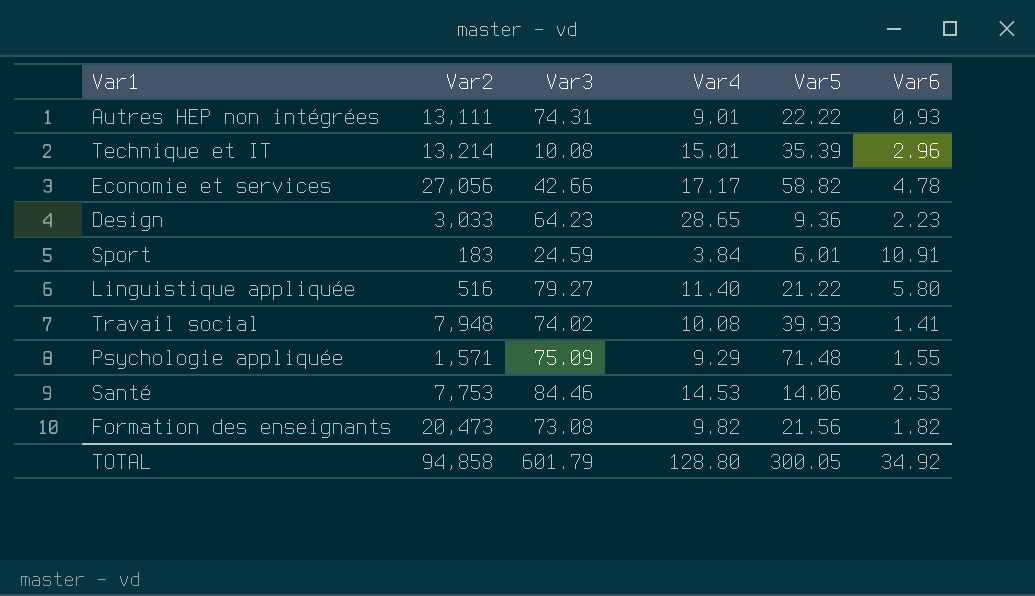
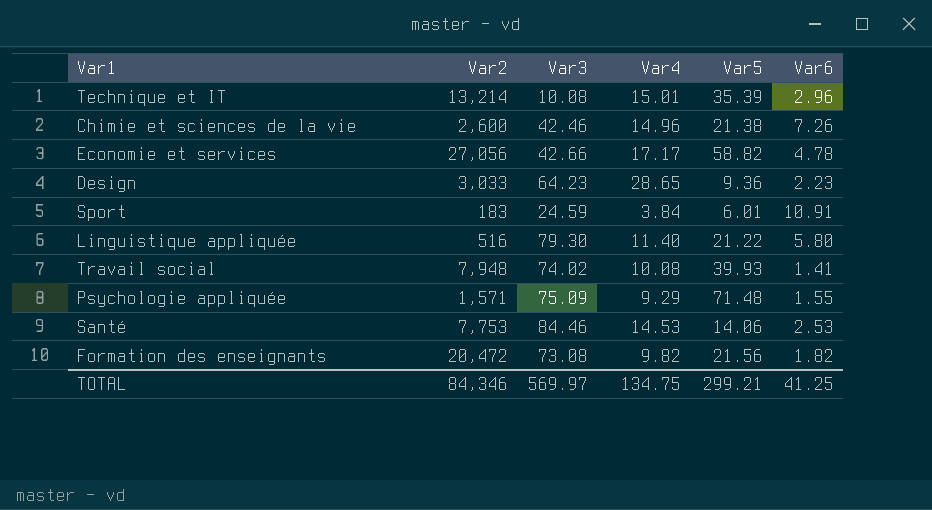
row Autres HEP non intégrées: 13,111 | 74.31 | 9.01 | 22.22 | 0.93 -> none
row Chimie et sciences de la vie: none -> 2,600 | 42.46 | 14.96 | 21.38 | 7.26
Linguistique appliquée | Var3: 79.27 -> 79.30
Formation des enseignants | Var2: 20,473 -> 20,472
TOTAL | Var2: 94,858 -> 84,346
TOTAL | Var3: 601.79 -> 569.97
TOTAL | Var4: 128.80 -> 134.75
TOTAL | Var5: 300.05 -> 299.21
TOTAL | Var6: 34.92 -> 41.25

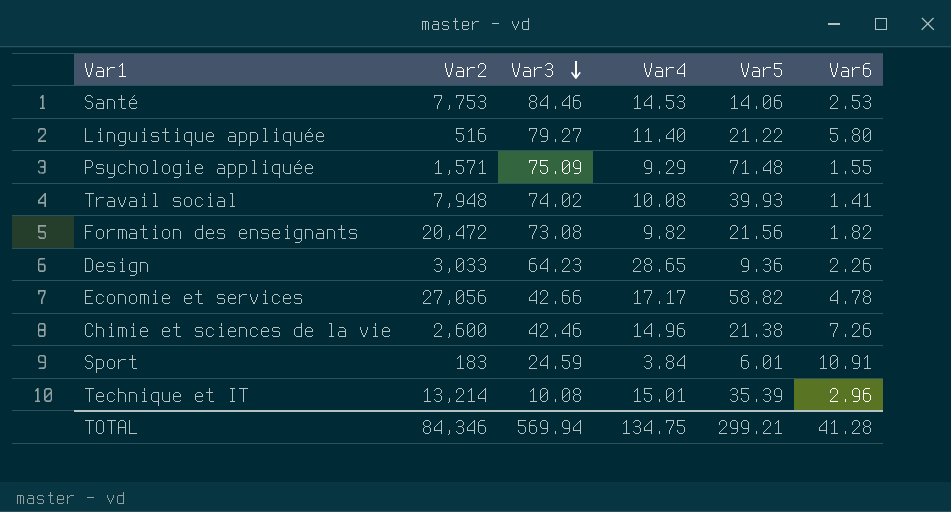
row order: none -> Var3 descending
Linguistique appliquée | Var3: 79.30 -> 79.27
Design | Var6: 2.23 -> 2.26
TOTAL | Var3: 569.97 -> 569.94
TOTAL | Var6: 41.25 -> 41.28

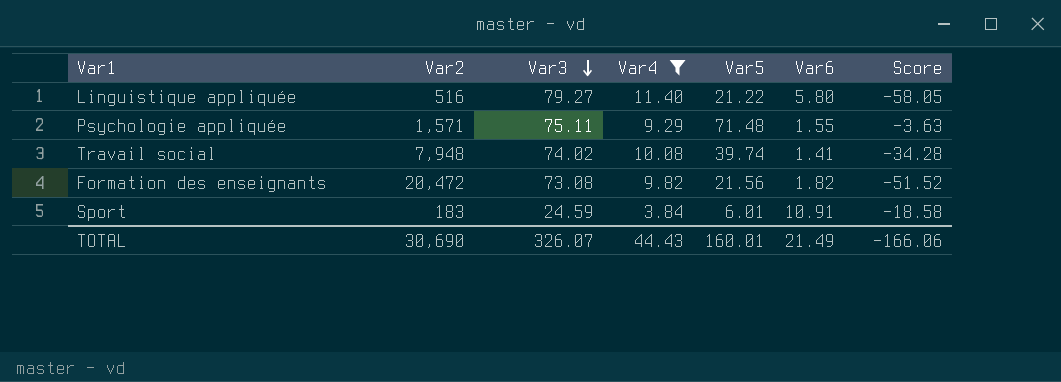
filter: none -> Var4 <= 11.40
column Score | formula: none -> [Var5] - [Var3]
Psychologie appliquée | Var3: 75.09 -> 75.11
Travail social | Var5: 39.93 -> 39.74
TOTAL | Var2: 84,346 -> 30,690
TOTAL | Var3: 569.94 -> 326.07
TOTAL | Var4: 134.75 -> 44.43
TOTAL | Var5: 299.21 -> 160.01
TOTAL | Var6: 41.28 -> 21.49

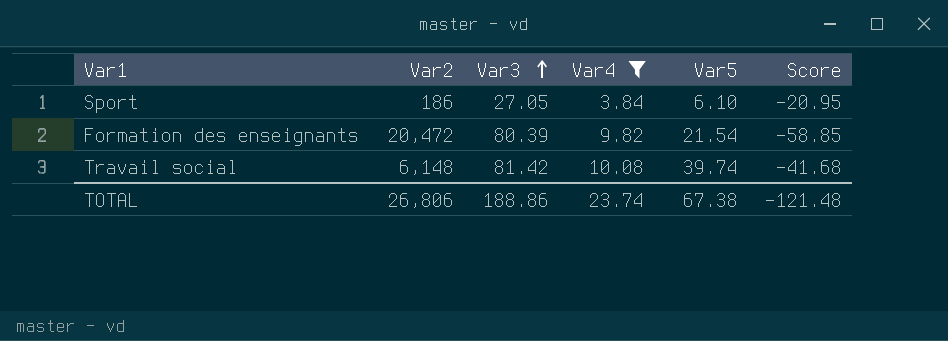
row order: Var3 descending -> Var3 ascending
column Var6 | position: 6 -> none
row Linguistique appliquée: 516 | 79.27 | 11.40 | 21.22 | 5.80 | -58.05 -> none
row Psychologie appliquée: 1,571 | 75.11 | 9.29 | 71.48 | 1.55 | -3.63 -> none
Sport | Var2: 183 -> 186
Sport | Var3: 24.59 -> 27.05
Sport | Var5: 6.01 -> 6.10
Sport | Score: -18.58 -> -20.95
Formation des enseignants | Var3: 73.08 -> 80.39
Formation des enseignants | Var5: 21.56 -> 21.54
Formation des enseignants | Score: -51.52 -> -58.85
Travail social | Var2: 7,948 -> 6,148
Travail social | Var3: 74.02 -> 81.42
Travail social | Score: -34.28 -> -41.68
TOTAL | Var2: 30,690 -> 26,806
TOTAL | Var3: 326.07 -> 188.86
TOTAL | Var4: 44.43 -> 23.74
TOTAL | Var5: 160.01 -> 67.38
TOTAL | Score: -166.06 -> -121.48

